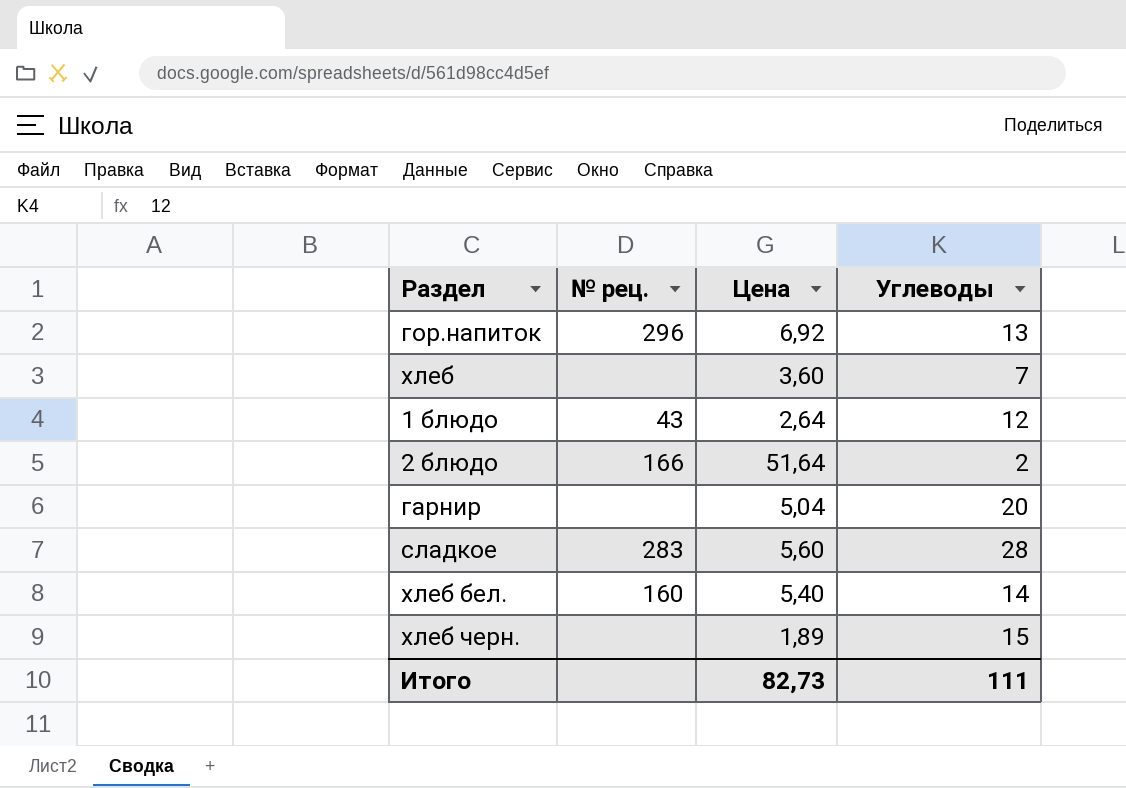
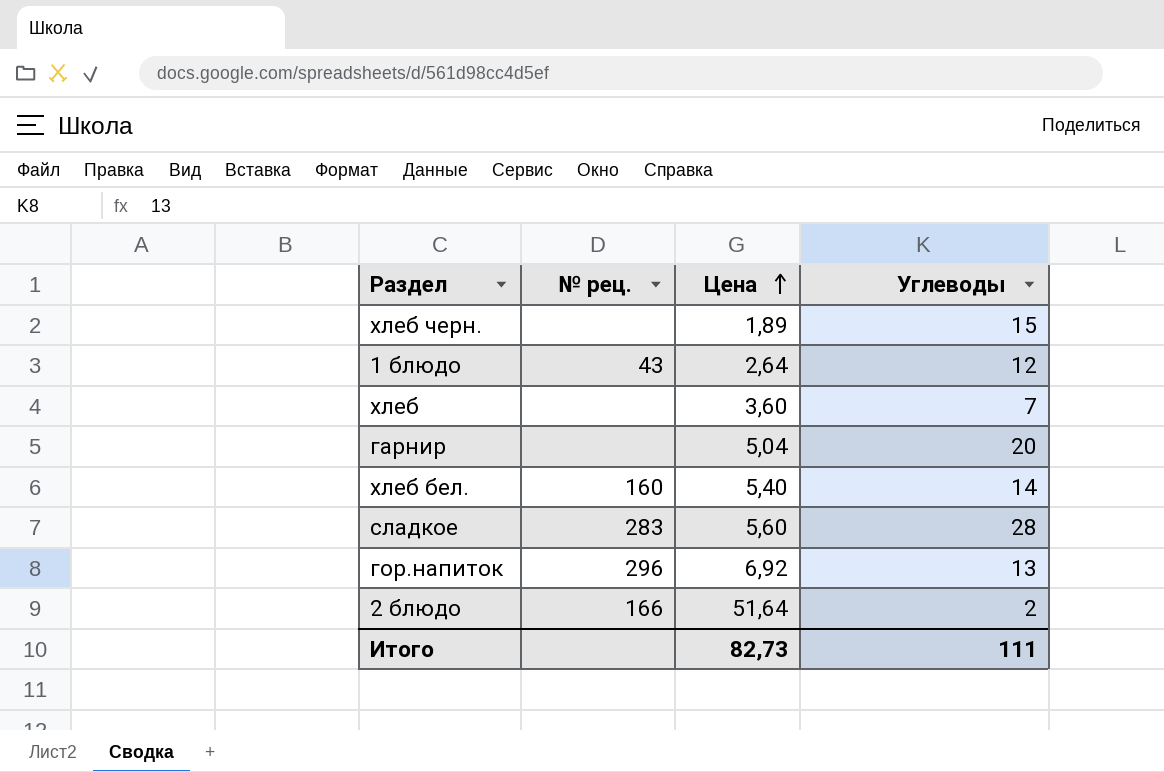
row order: none -> Цена ascending

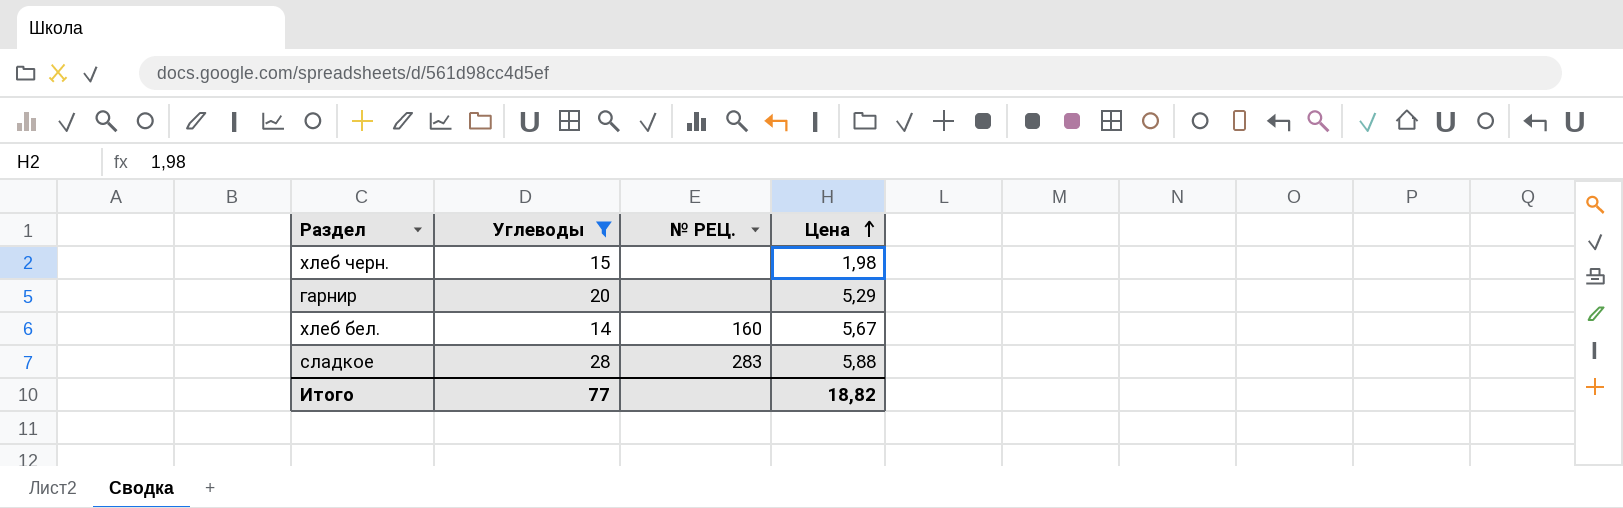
filter: none -> Углеводы >= 14
column Углеводы | position: 4 -> 2
column name: № рец. -> № РЕЦ.
хлеб черн. | Цена: 1,89 -> 1,98
гарнир | Цена: 5,04 -> 5,29
хлеб бел. | Цена: 5,40 -> 5,67
сладкое | Цена: 5,60 -> 5,88
Итого | Углеводы: 111 -> 77
Итого | Цена: 82,73 -> 18,82

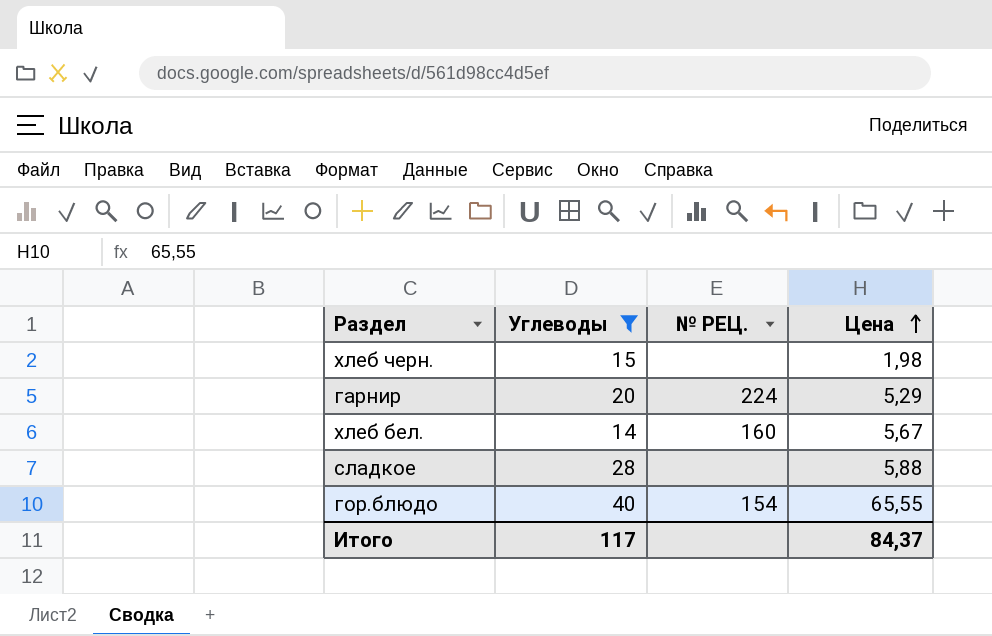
гарнир | № РЕЦ.: none -> 224
сладкое | № РЕЦ.: 283 -> none
row гор.блюдо: none -> 40 | 154 | 65,55
Итого | Углеводы: 77 -> 117
Итого | Цена: 18,82 -> 84,37

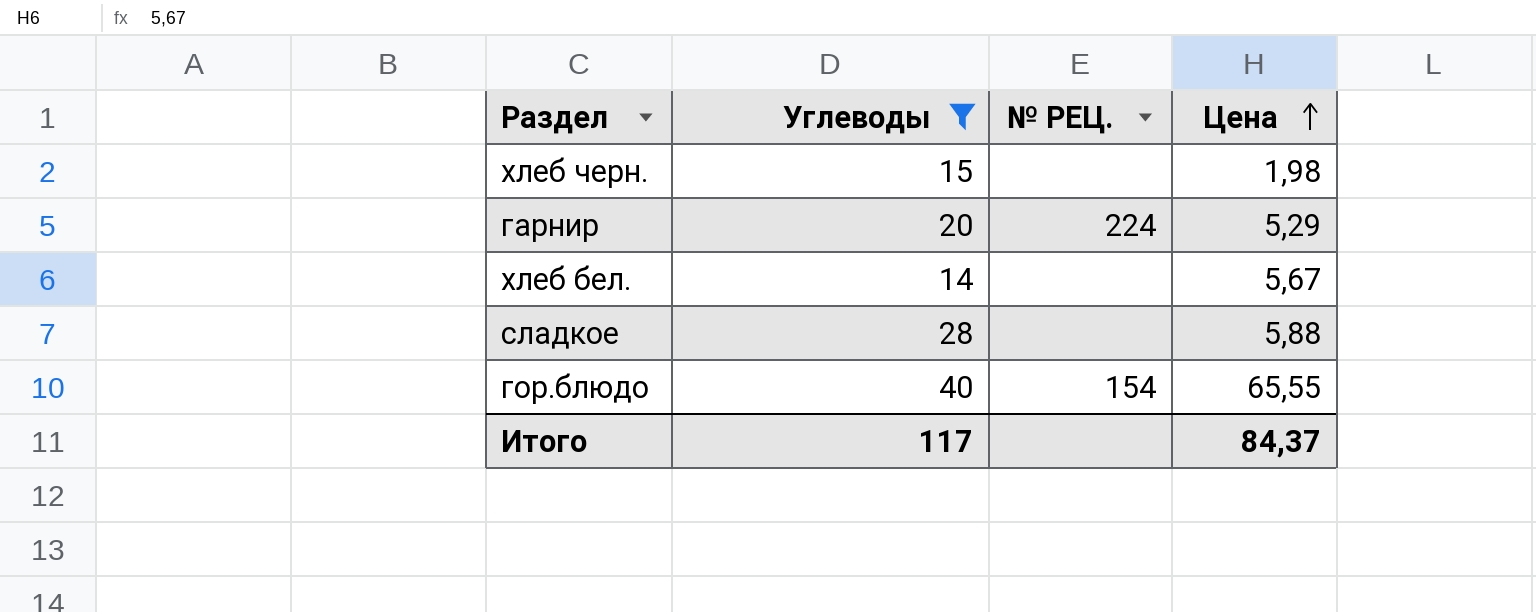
хлеб бел. | № РЕЦ.: 160 -> none

